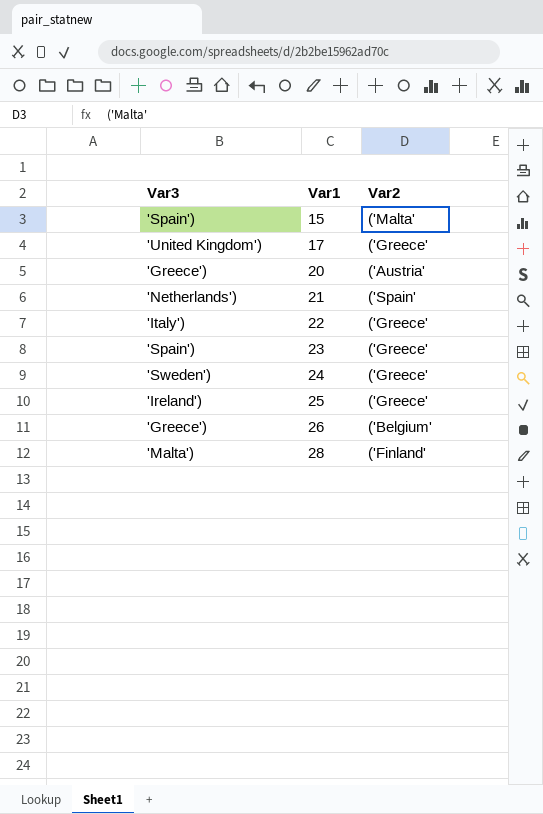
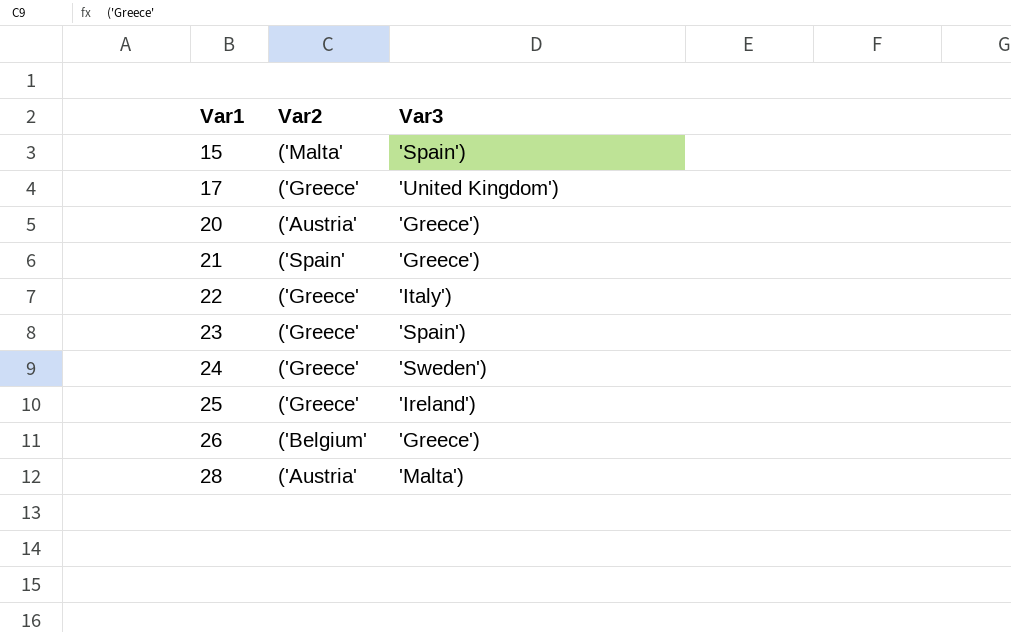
column Var3 | position: 1 -> 3
21 | Var3: 'Netherlands') -> 'Greece')
28 | Var2: ('Finland' -> ('Austria'

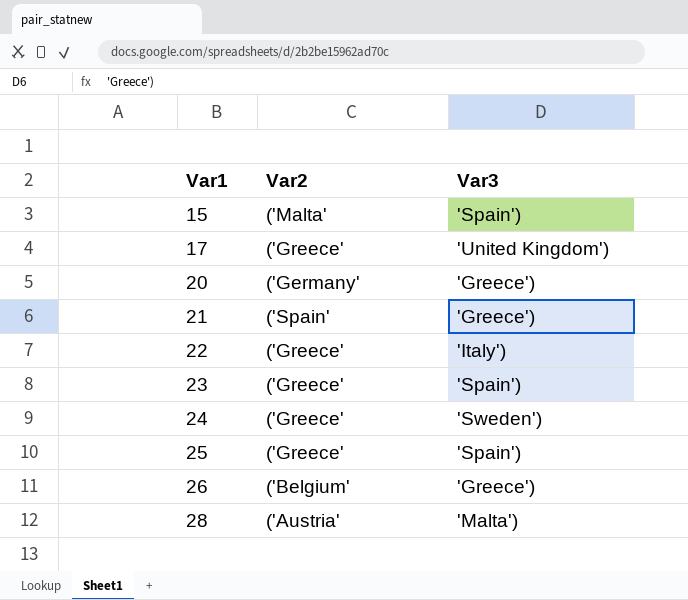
20 | Var2: ('Austria' -> ('Germany'
25 | Var3: 'Ireland') -> 'Spain')

